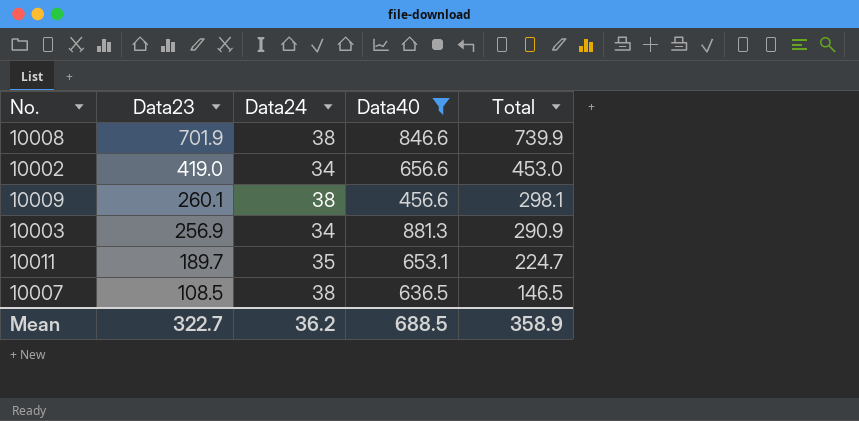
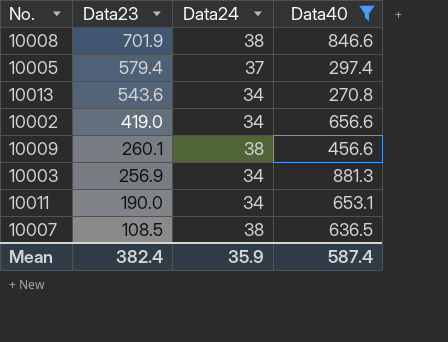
column Total | formula: [Data23] + [Data24] -> none
row 10005: none -> 579.4 | 37 | 297.4
row 10013: none -> 543.6 | 34 | 270.8
10011 | Data23: 189.7 -> 190.0
10011 | Data24: 35 -> 34
Mean | Data23: 322.7 -> 382.4
Mean | Data24: 36.2 -> 35.9
Mean | Data40: 688.5 -> 587.4

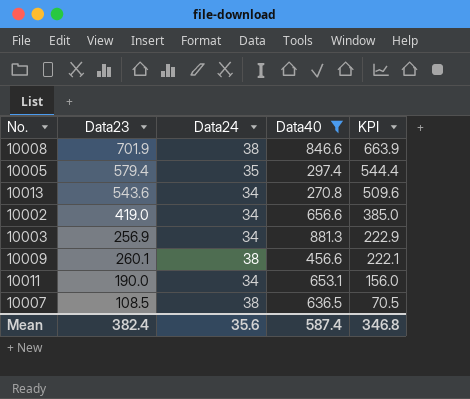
row order: Data23 descending -> KPI descending
column KPI | formula: none -> [Data23] - [Data24]
10005 | Data24: 37 -> 35
Mean | Data24: 35.9 -> 35.6

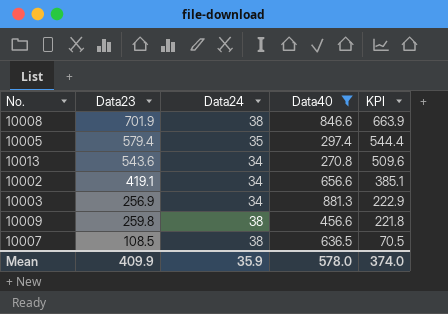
row 10011: 190.0 | 34 | 653.1 | 156.0 -> none
10002 | Data23: 419.0 -> 419.1
10002 | KPI: 385.0 -> 385.1
10009 | Data23: 260.1 -> 259.8
10009 | KPI: 222.1 -> 221.8
Mean | Data23: 382.4 -> 409.9
Mean | Data24: 35.6 -> 35.9
Mean | Data40: 587.4 -> 578.0
Mean | KPI: 346.8 -> 374.0

